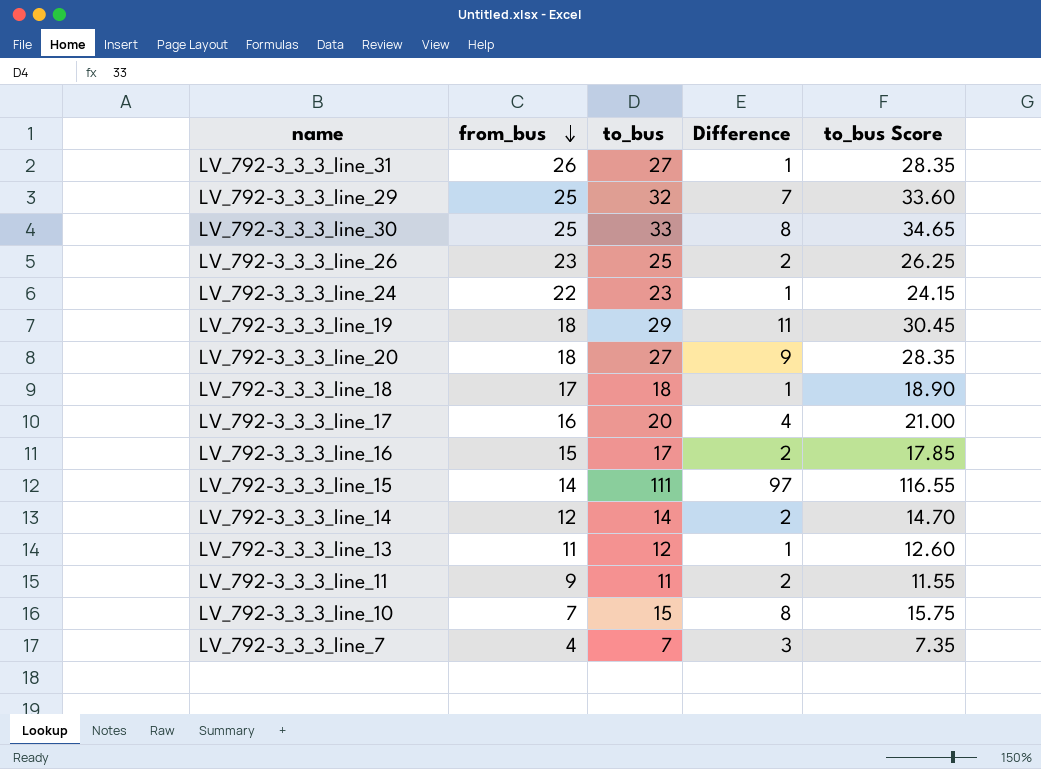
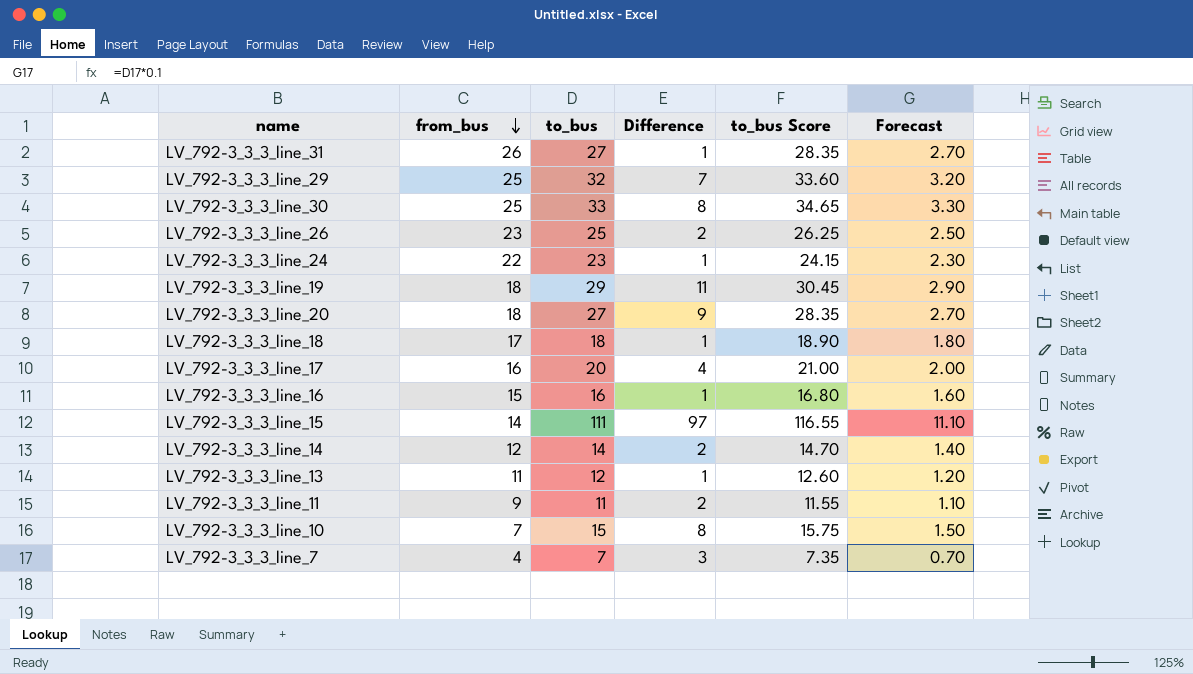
column Forecast | formula: none -> [to_bus] * 0.1
LV_792-3_3_3_line_16 | to_bus: 17 -> 16
LV_792-3_3_3_line_16 | Difference: 2 -> 1
LV_792-3_3_3_line_16 | to_bus Score: 17.85 -> 16.80

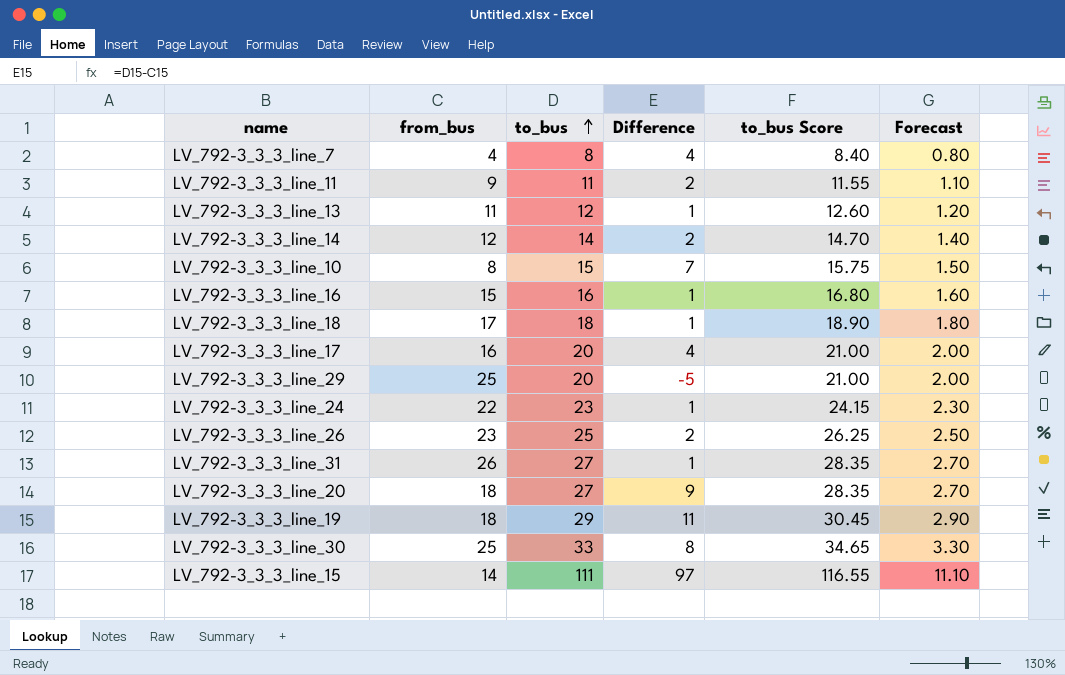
row order: from_bus descending -> to_bus ascending
LV_792-3_3_3_line_7 | to_bus: 7 -> 8
LV_792-3_3_3_line_7 | Difference: 3 -> 4
LV_792-3_3_3_line_7 | to_bus Score: 7.35 -> 8.40
LV_792-3_3_3_line_7 | Forecast: 0.70 -> 0.80
LV_792-3_3_3_line_10 | from_bus: 7 -> 8
LV_792-3_3_3_line_10 | Difference: 8 -> 7
LV_792-3_3_3_line_29 | to_bus: 32 -> 20
LV_792-3_3_3_line_29 | Difference: 7 -> -5
LV_792-3_3_3_line_29 | to_bus Score: 33.60 -> 21.00
LV_792-3_3_3_line_29 | Forecast: 3.20 -> 2.00

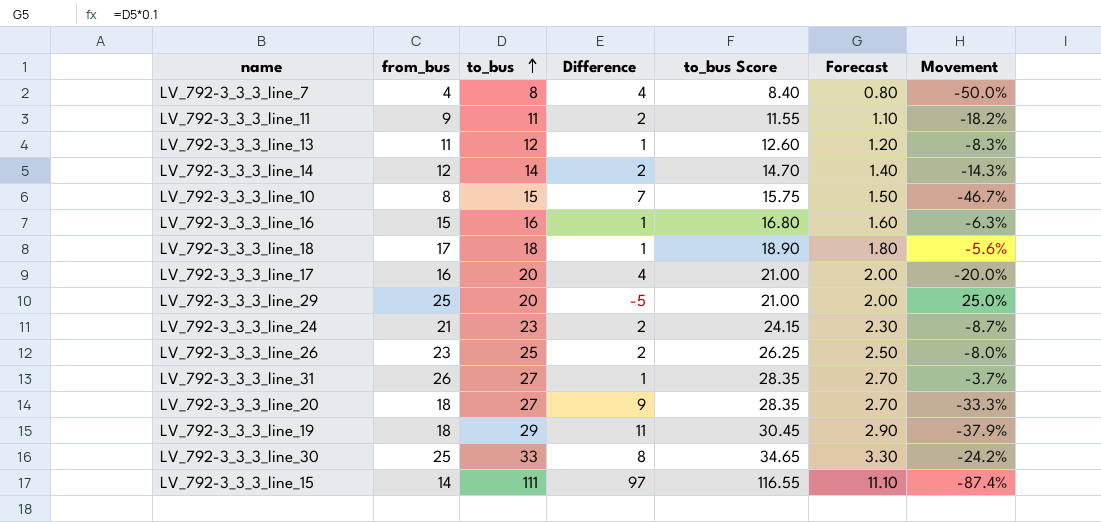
column Movement | formula: none -> ([from_bus] - [to_bus]) / [to_bus]
LV_792-3_3_3_line_24 | from_bus: 22 -> 21
LV_792-3_3_3_line_24 | Difference: 1 -> 2

